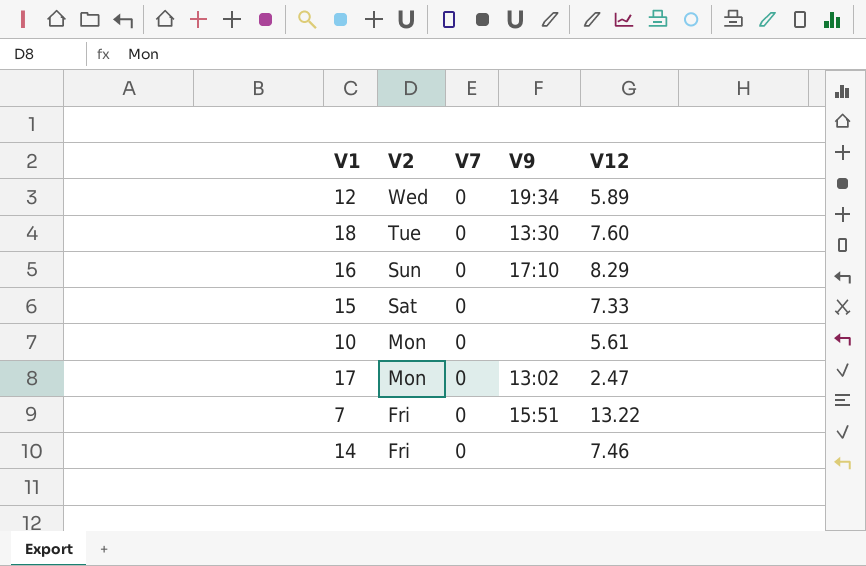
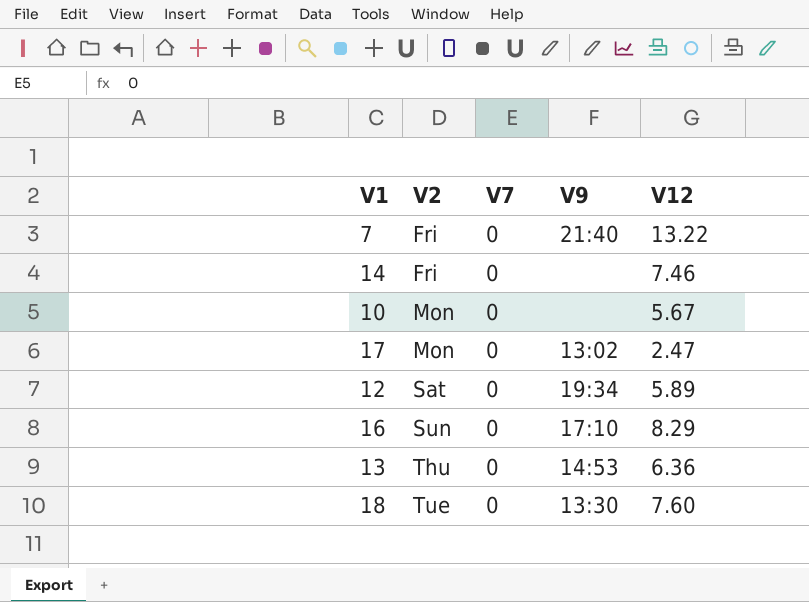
row order: V2 descending -> V2 ascending
row 15: Sat | 0 | none | 7.33 -> none
7 | V9: 15:51 -> 21:40
10 | V12: 5.61 -> 5.67
12 | V2: Wed -> Sat
row 13: none -> Thu | 0 | 14:53 | 6.36

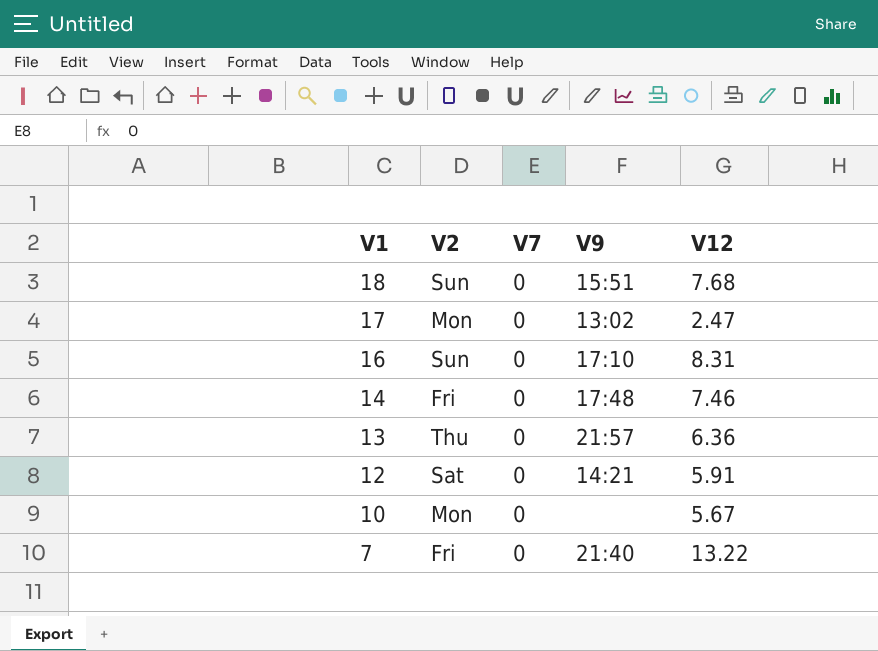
row order: V2 ascending -> V1 descending
18 | V2: Tue -> Sun
18 | V9: 13:30 -> 15:51
18 | V12: 7.60 -> 7.68
16 | V12: 8.29 -> 8.31
14 | V9: none -> 17:48
13 | V9: 14:53 -> 21:57
12 | V9: 19:34 -> 14:21
12 | V12: 5.89 -> 5.91

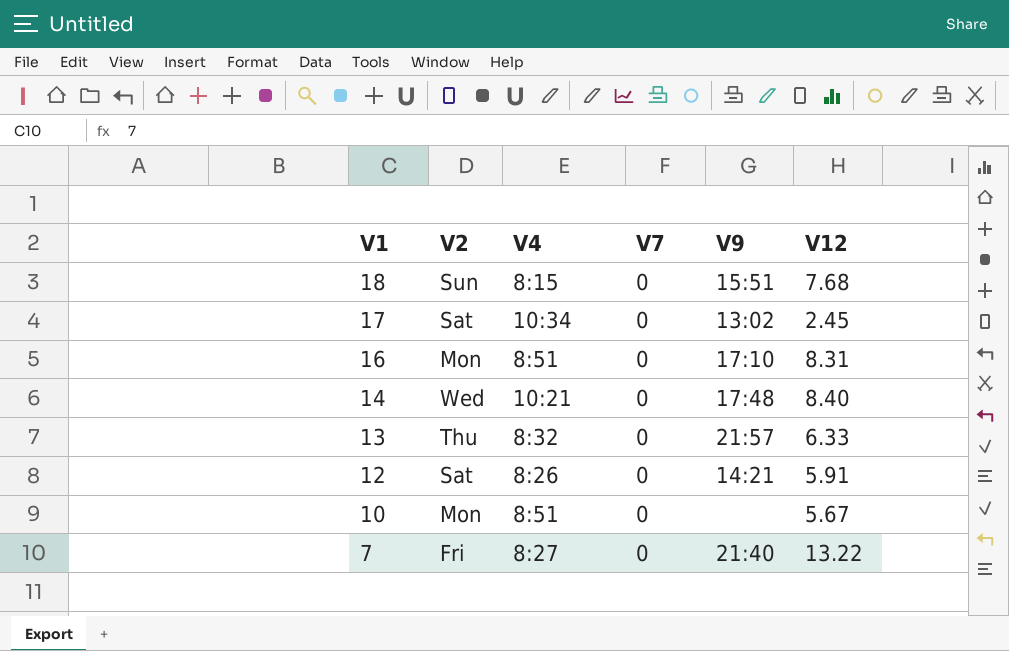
column V4 | position: none -> 3
17 | V2: Mon -> Sat
17 | V12: 2.47 -> 2.45
16 | V2: Sun -> Mon
14 | V2: Fri -> Wed
14 | V12: 7.46 -> 8.40
13 | V12: 6.36 -> 6.33

